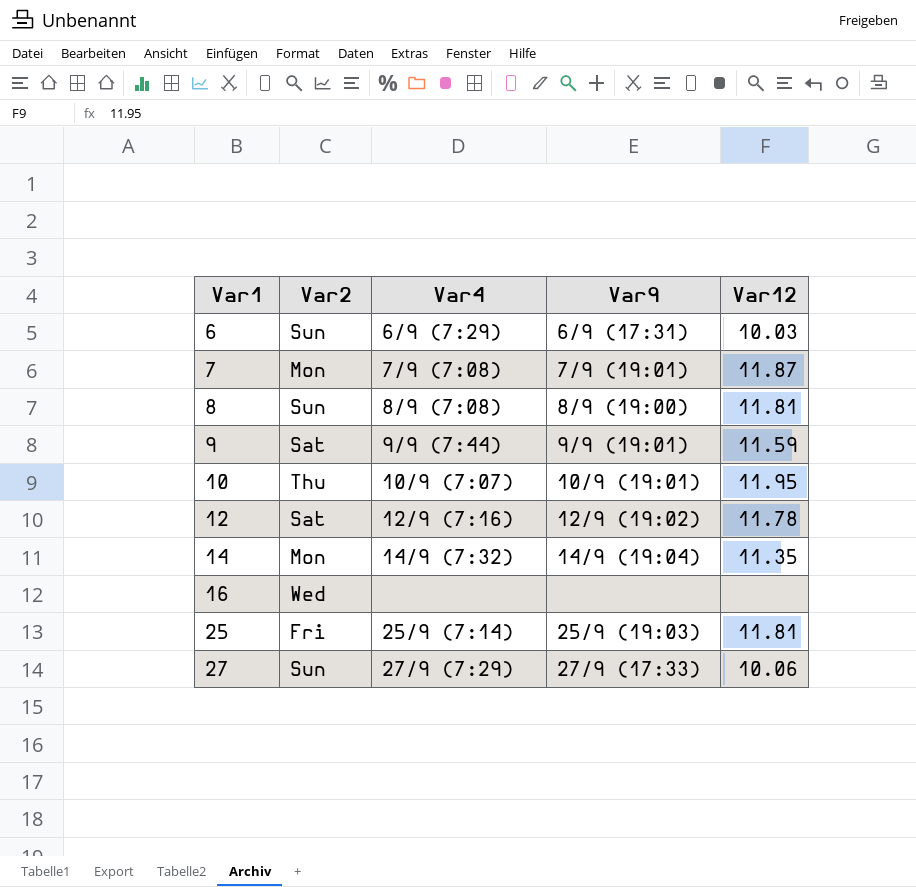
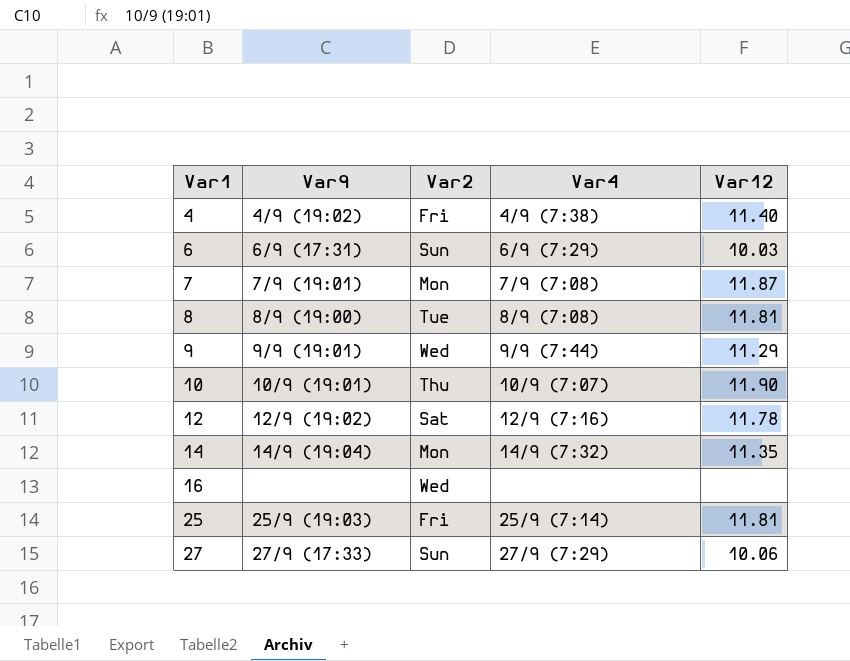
column Var9 | position: 4 -> 2
row 4: none -> 4/9 (19:02) | Fri | 4/9 (7:38) | 11.40
8 | Var2: Sun -> Tue
9 | Var2: Sat -> Wed
9 | Var12: 11.59 -> 11.29
10 | Var12: 11.95 -> 11.90

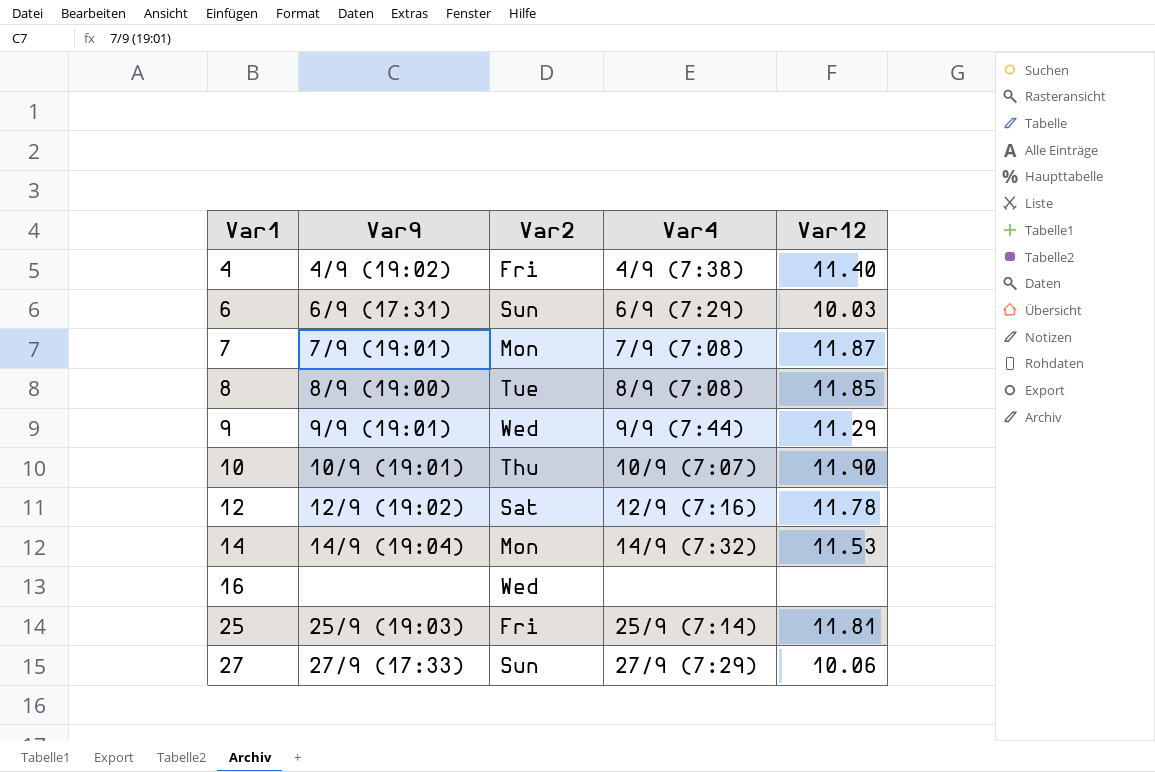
8 | Var12: 11.81 -> 11.85
14 | Var12: 11.35 -> 11.53

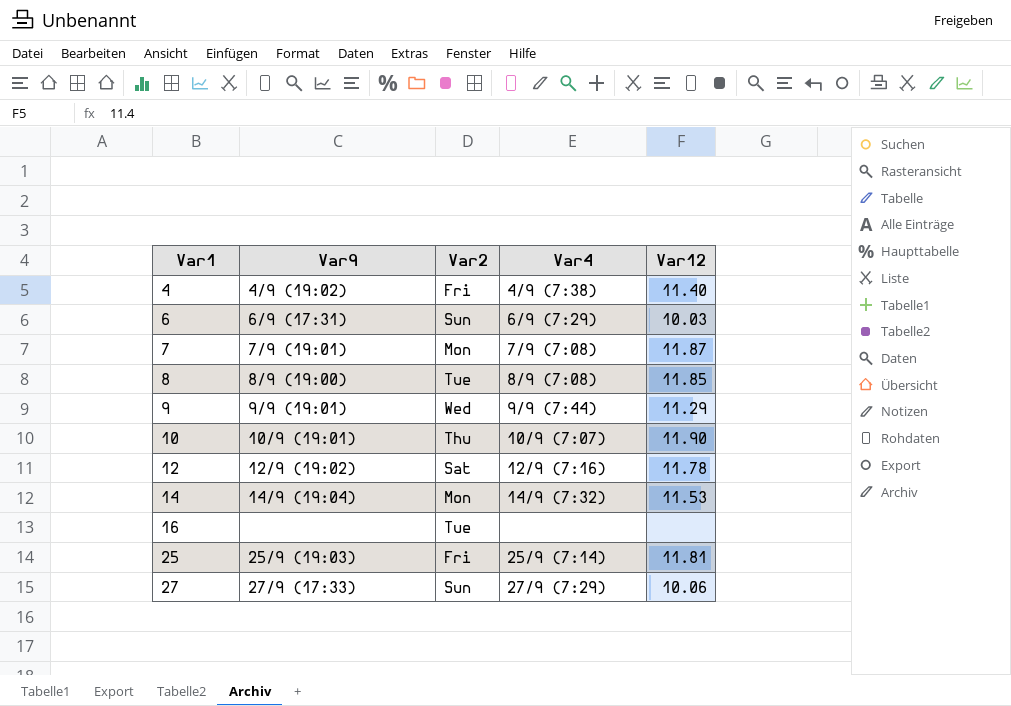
16 | Var2: Wed -> Tue

